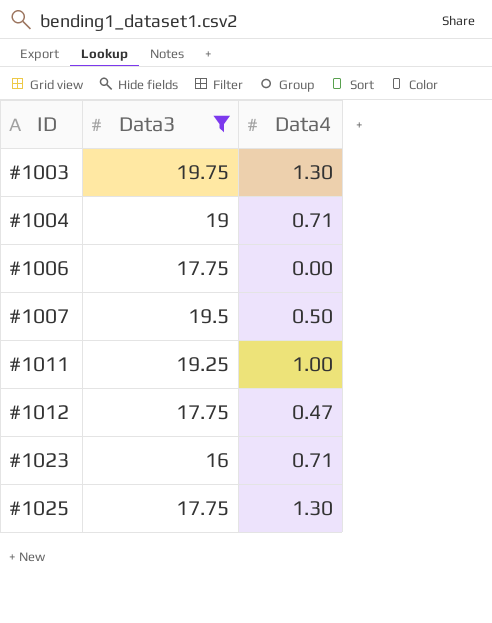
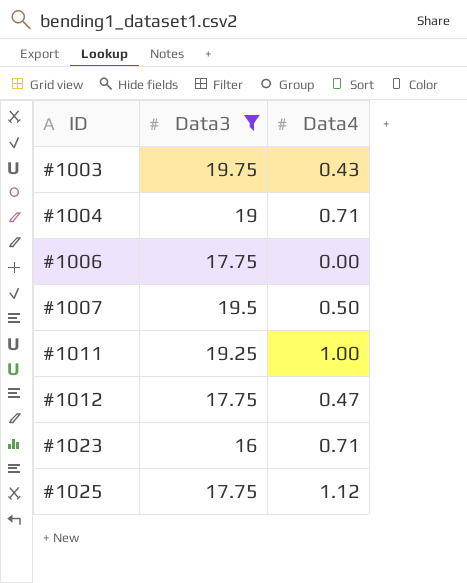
#1003 | Data4: 1.30 -> 0.43
#1025 | Data4: 1.30 -> 1.12

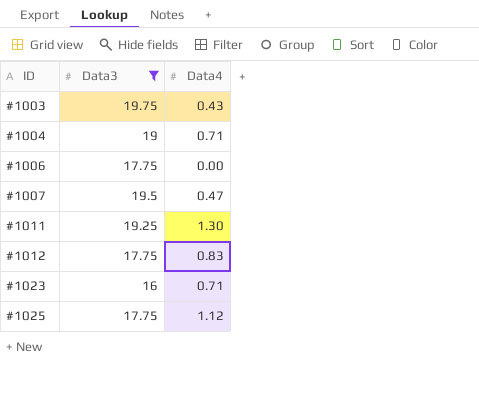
#1007 | Data4: 0.50 -> 0.47
#1011 | Data4: 1.00 -> 1.30
#1012 | Data4: 0.47 -> 0.83

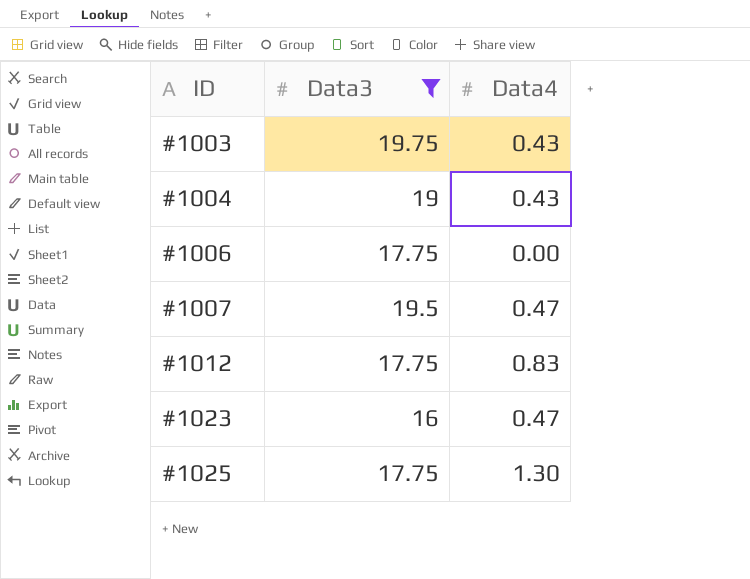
row #1011: 19.25 | 1.30 -> none
#1004 | Data4: 0.71 -> 0.43
#1023 | Data4: 0.71 -> 0.47
#1025 | Data4: 1.12 -> 1.30

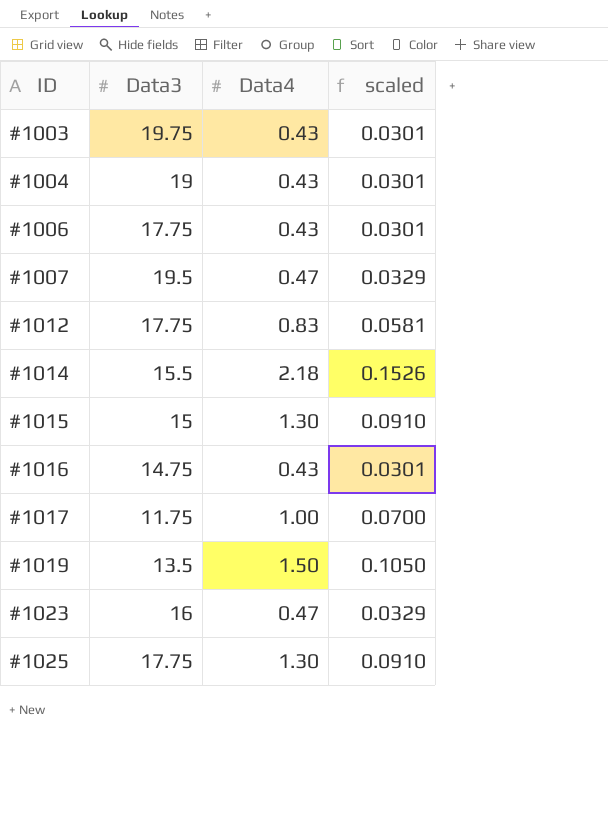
filter: Data3 >= 16 -> none
column scaled | formula: none -> [Data4] * 0.07
#1006 | Data4: 0.00 -> 0.43

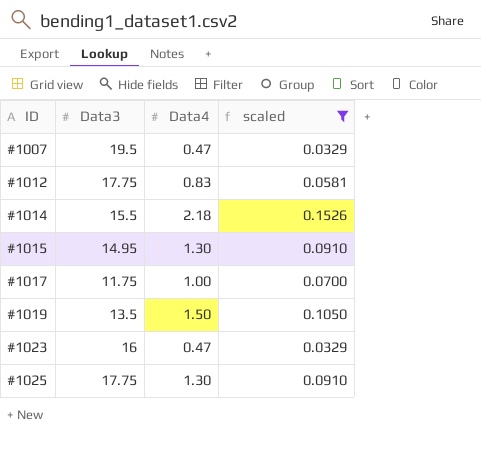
filter: none -> scaled != 0.0301
#1015 | Data3: 15 -> 14.95

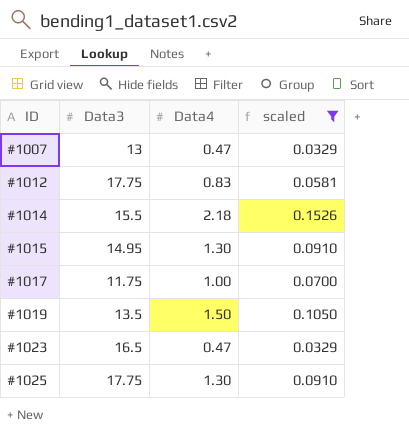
#1007 | Data3: 19.5 -> 13
#1023 | Data3: 16 -> 16.5

